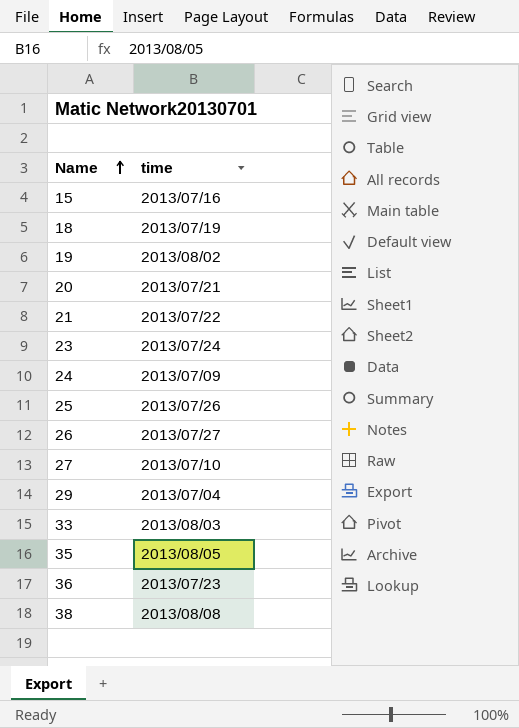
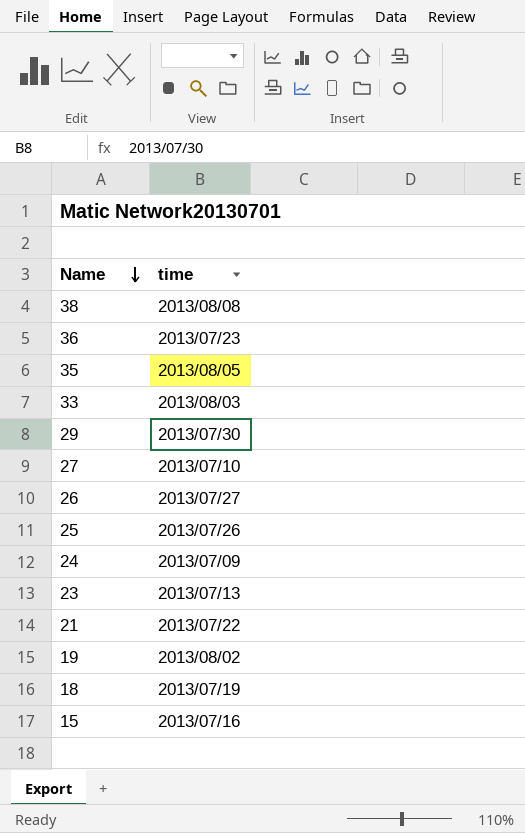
row order: Name ascending -> Name descending
row 20: 2013/07/21 -> none
29 | time: 2013/07/04 -> 2013/07/30
23 | time: 2013/07/24 -> 2013/07/13

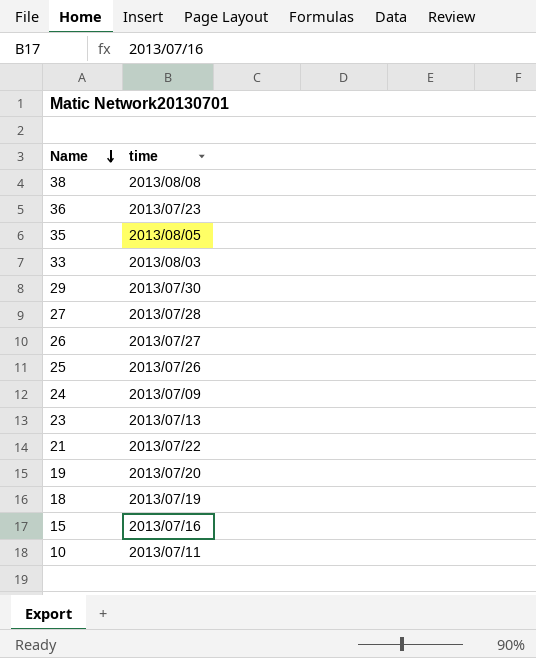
27 | time: 2013/07/10 -> 2013/07/28
19 | time: 2013/08/02 -> 2013/07/20
row 10: none -> 2013/07/11

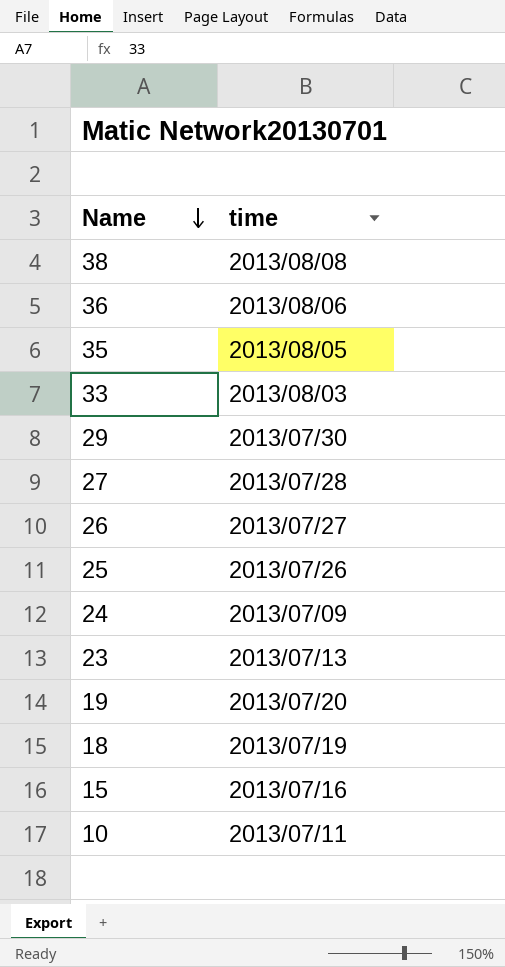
row 21: 2013/07/22 -> none
36 | time: 2013/07/23 -> 2013/08/06

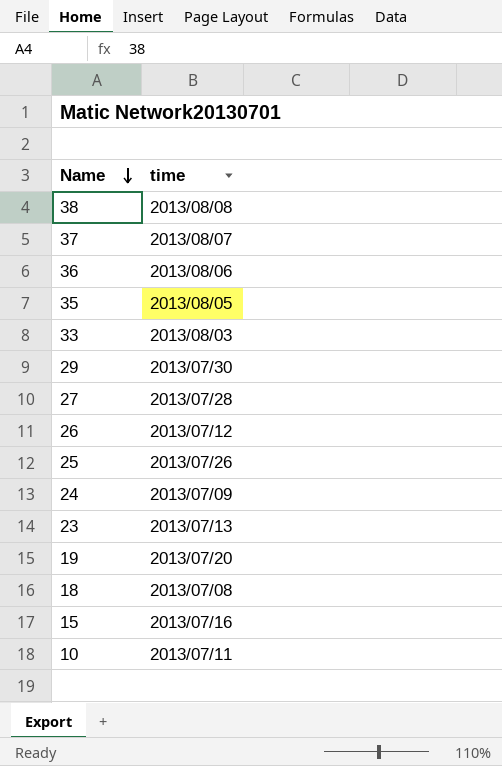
row 37: none -> 2013/08/07
26 | time: 2013/07/27 -> 2013/07/12
18 | time: 2013/07/19 -> 2013/07/08

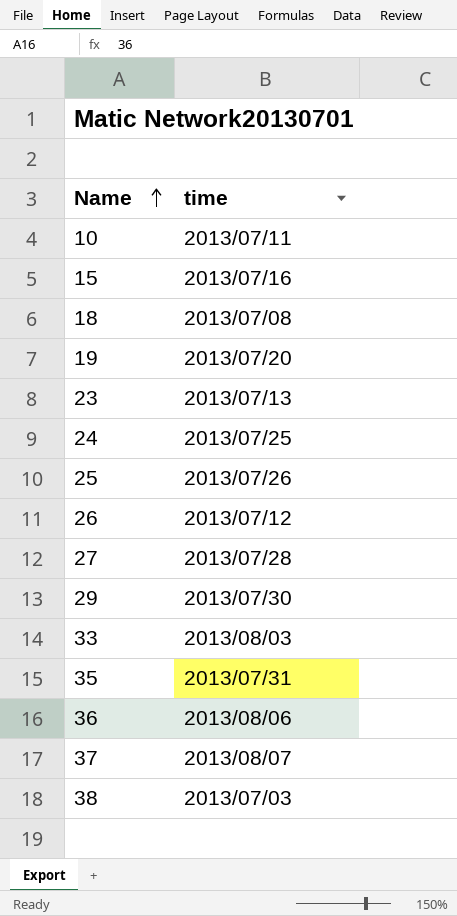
row order: Name descending -> Name ascending
24 | time: 2013/07/09 -> 2013/07/25
35 | time: 2013/08/05 -> 2013/07/31
38 | time: 2013/08/08 -> 2013/07/03

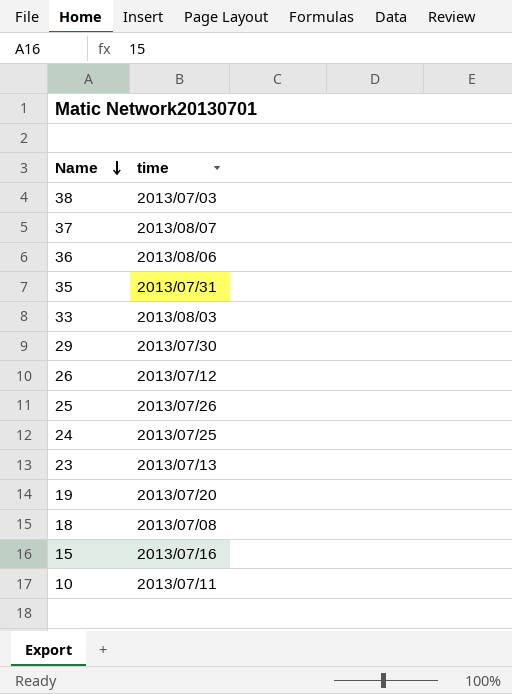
row order: Name ascending -> Name descending
row 27: 2013/07/28 -> none

